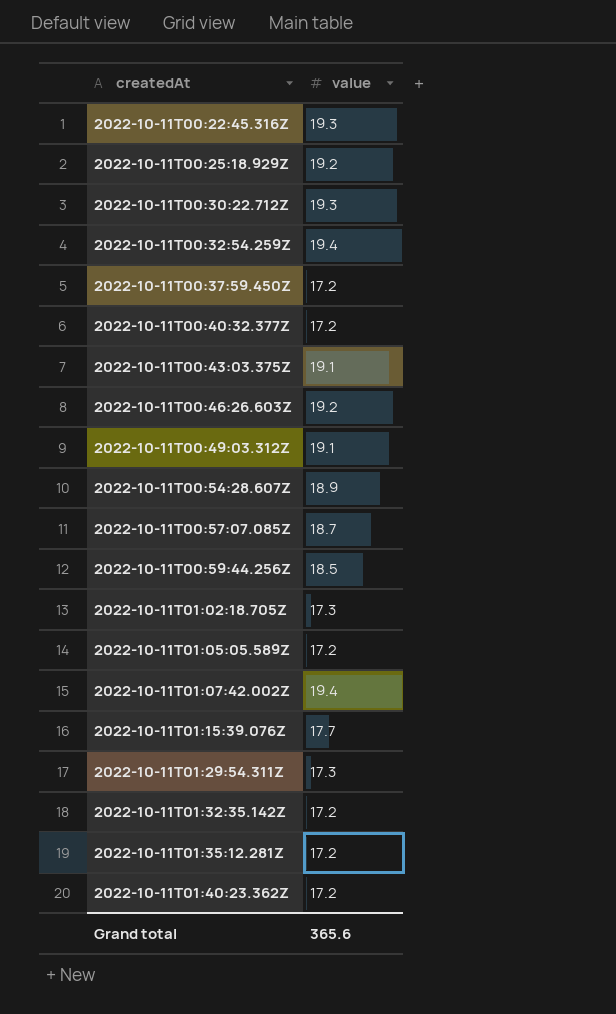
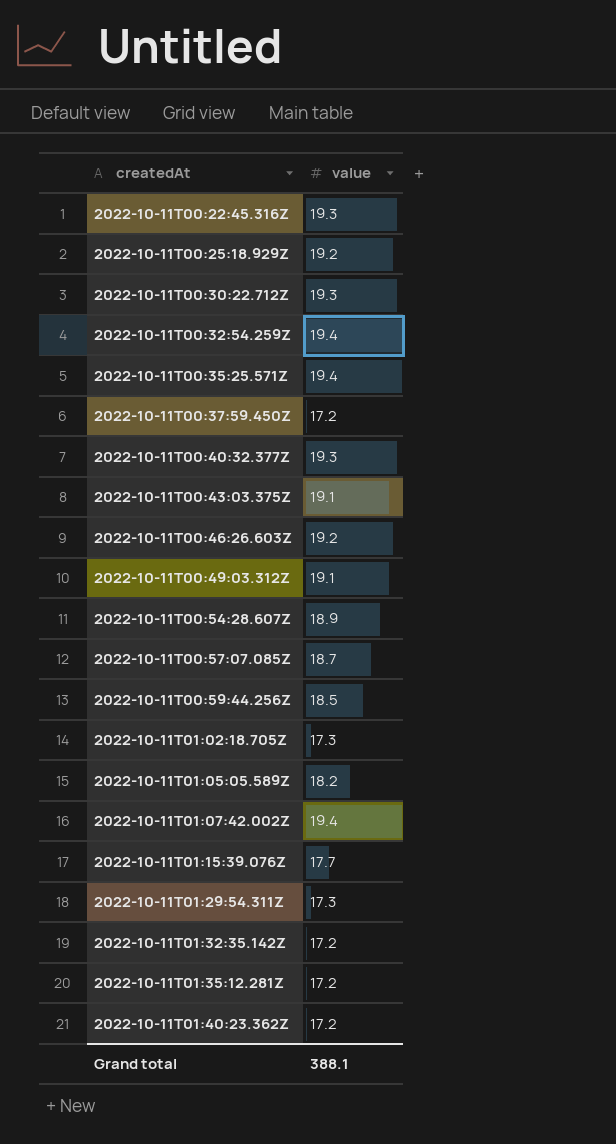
row 2022-10-11T00:35:25.571Z: none -> 19.4
2022-10-11T00:40:32.377Z | value: 17.2 -> 19.3
2022-10-11T01:05:05.589Z | value: 17.2 -> 18.2
Grand total | value: 365.6 -> 388.1

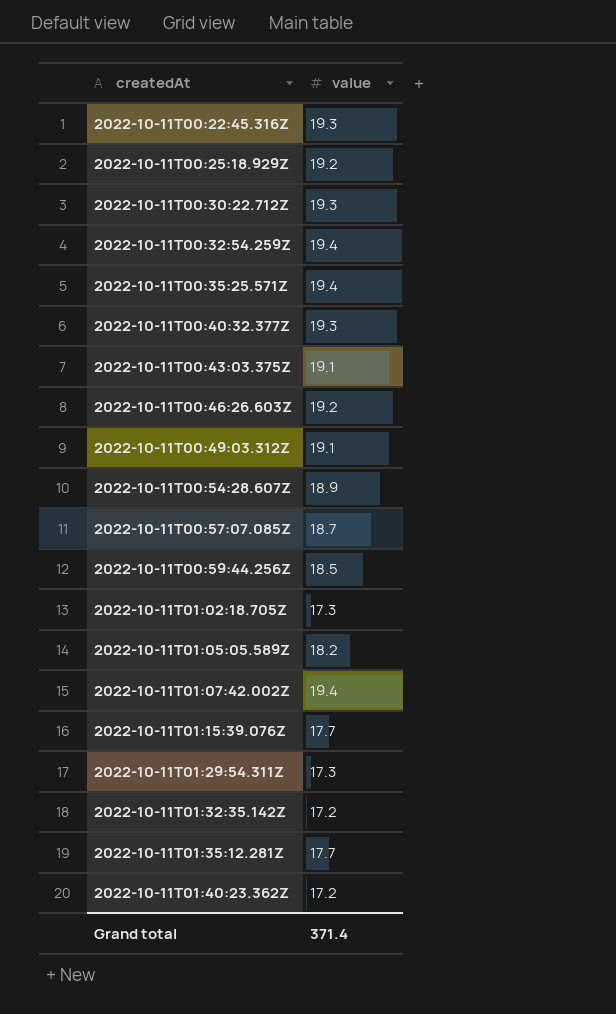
row 2022-10-11T00:37:59.450Z: 17.2 -> none
2022-10-11T01:35:12.281Z | value: 17.2 -> 17.7
Grand total | value: 388.1 -> 371.4

